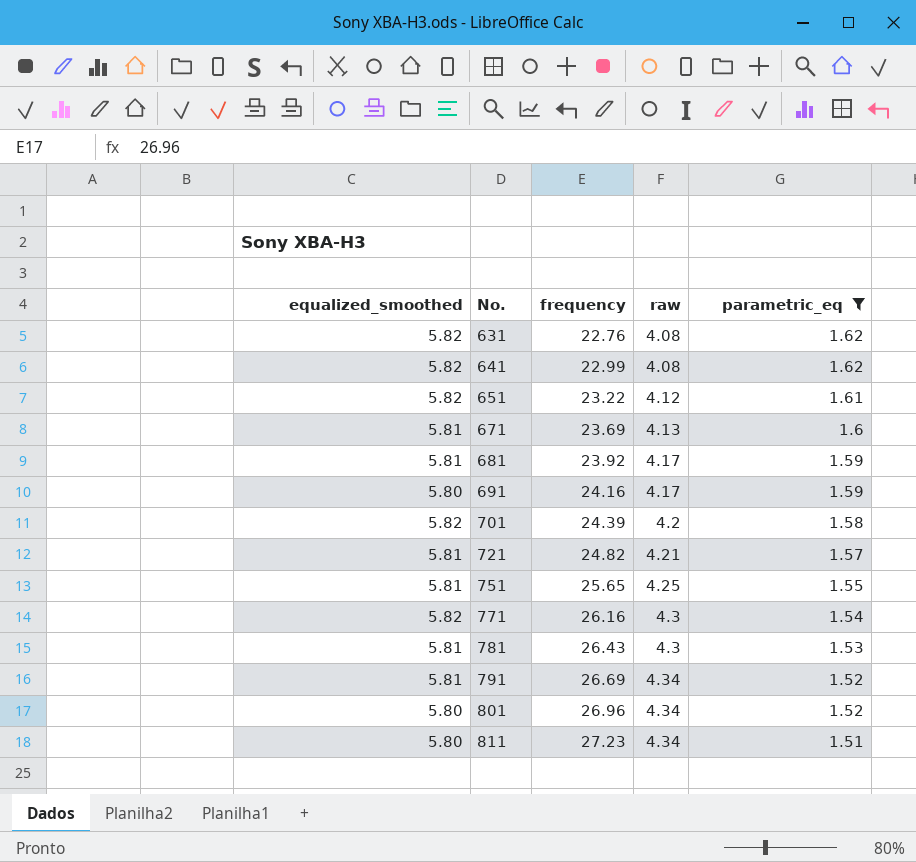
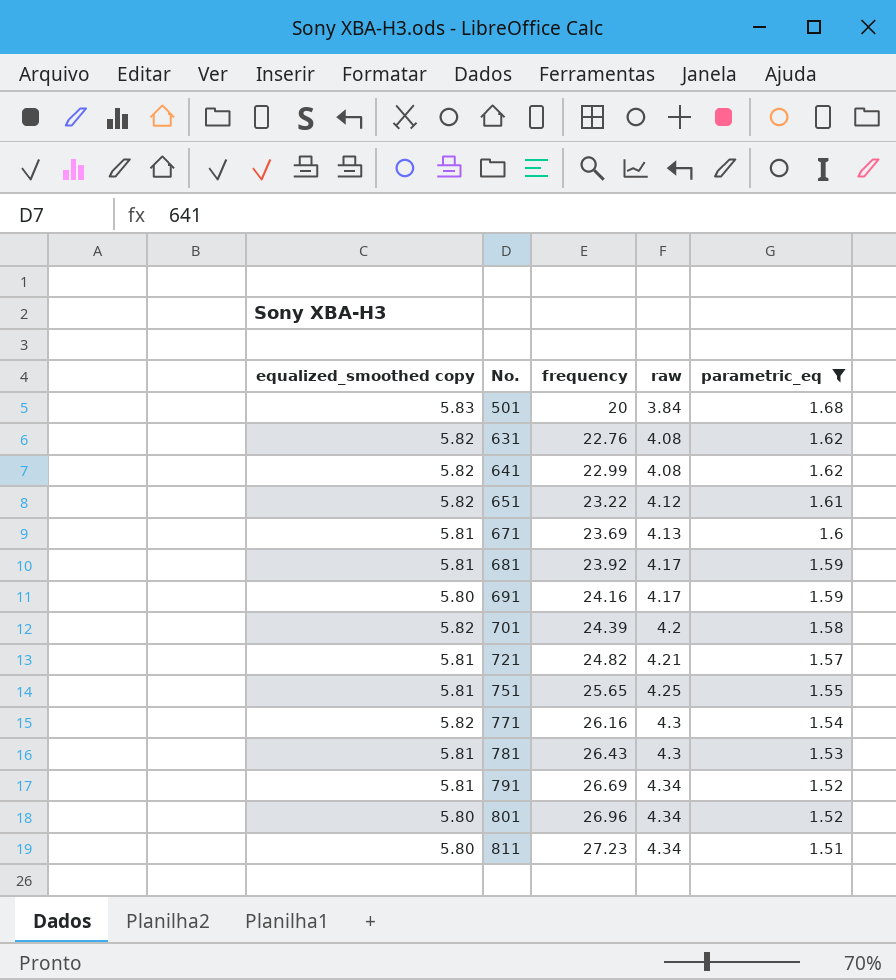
column name: equalized_smoothed -> equalized_smoothed copy
row 501: none -> 5.83 | 20 | 3.84 | 1.68

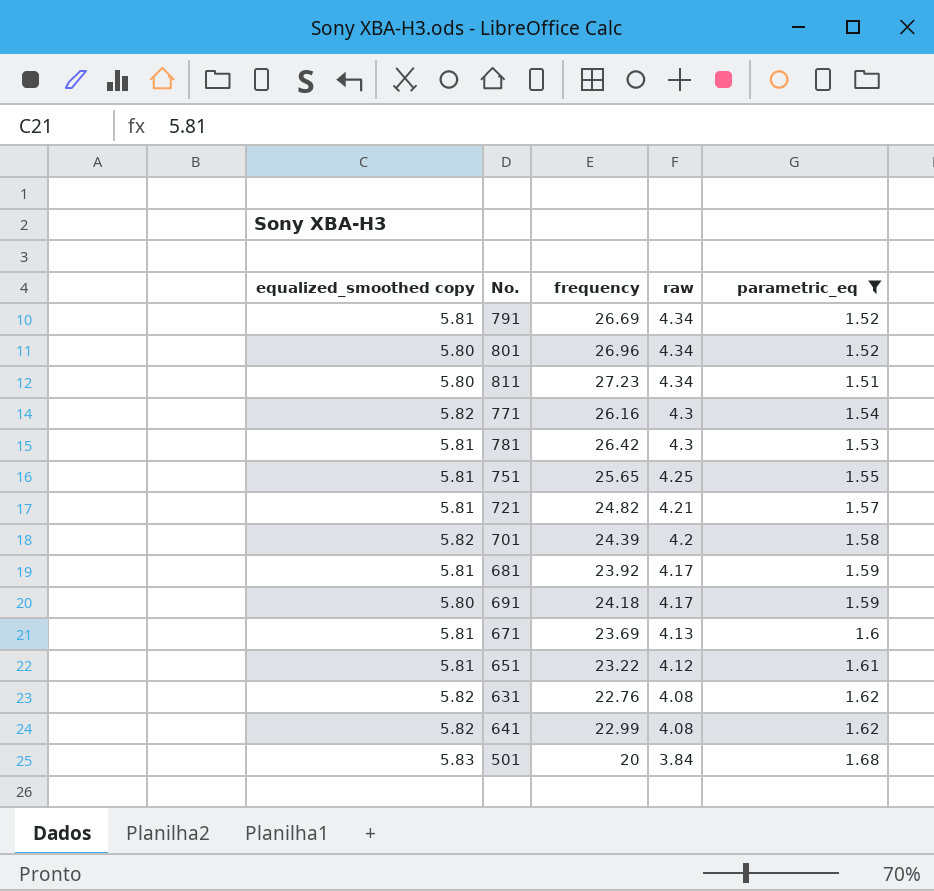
row order: No. ascending -> raw descending
781 | frequency: 26.43 -> 26.42
691 | frequency: 24.16 -> 24.18
651 | equalized_smoothed copy: 5.82 -> 5.81

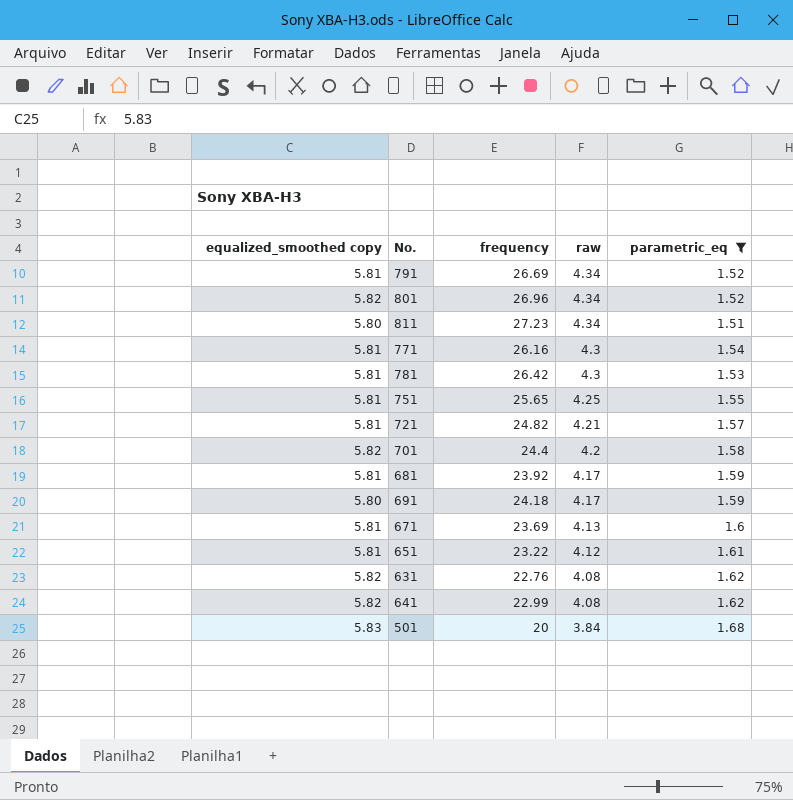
801 | equalized_smoothed copy: 5.80 -> 5.82
771 | equalized_smoothed copy: 5.82 -> 5.81
701 | frequency: 24.39 -> 24.4

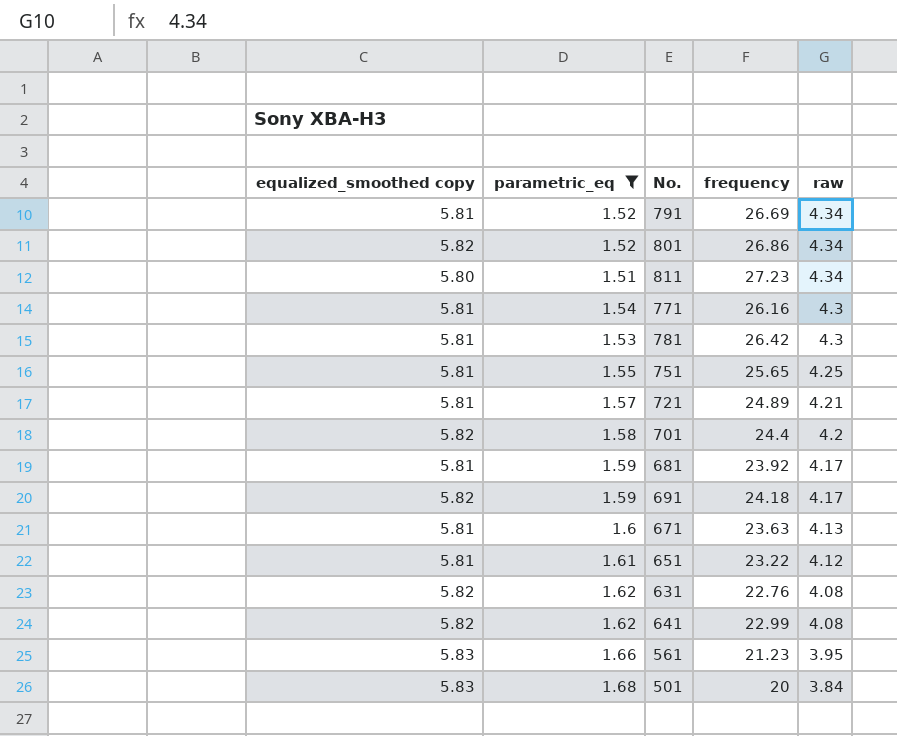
column parametric_eq | position: 5 -> 2
801 | frequency: 26.96 -> 26.86
721 | frequency: 24.82 -> 24.89
691 | equalized_smoothed copy: 5.80 -> 5.82
671 | frequency: 23.69 -> 23.63
row 561: none -> 5.83 | 1.66 | 21.23 | 3.95

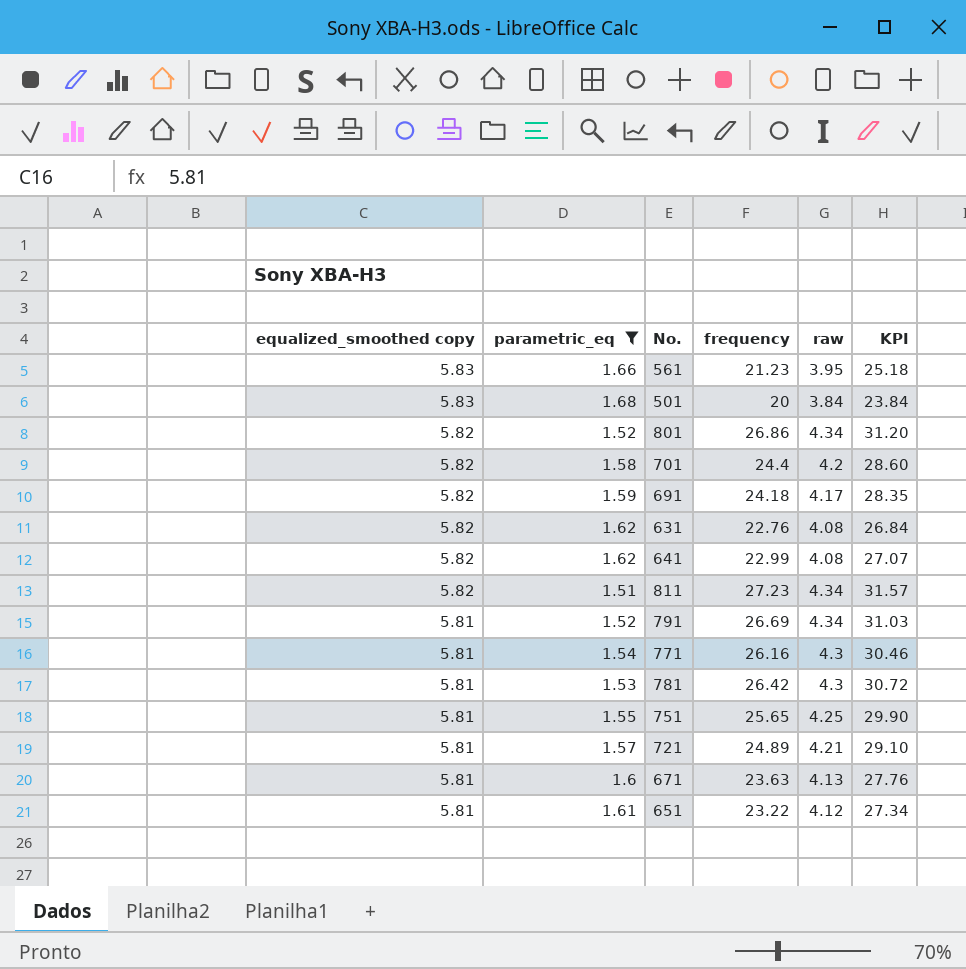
row order: raw descending -> equalized_smoothed copy descending
column KPI | formula: none -> [frequency] + [raw]
row 681: 5.81 | 1.59 | 23.92 | 4.17 -> none
811 | equalized_smoothed copy: 5.80 -> 5.82

